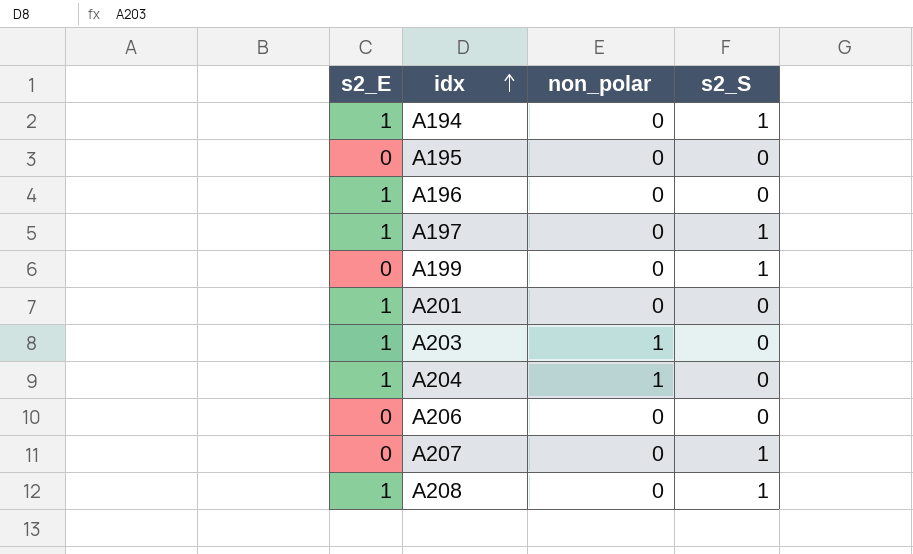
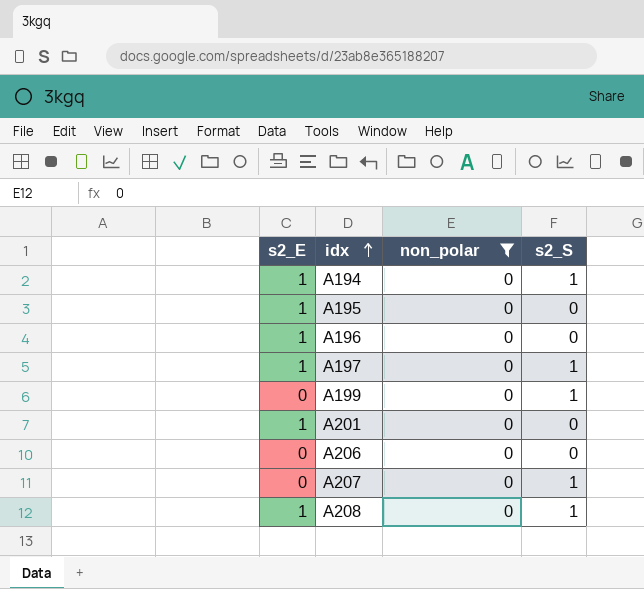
filter: none -> non_polar = 0
A195 | s2_E: 0 -> 1

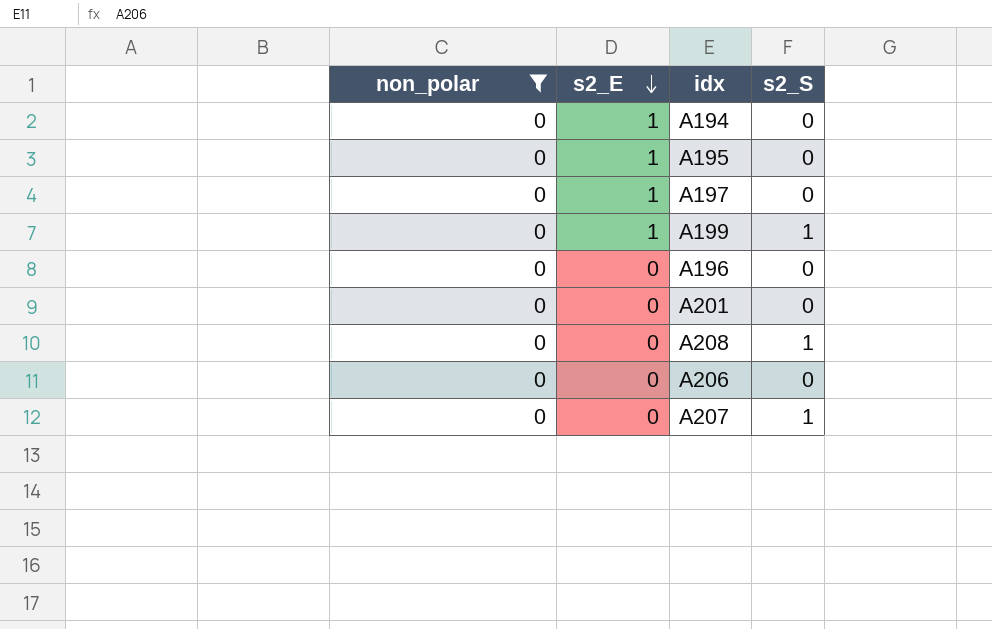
row order: idx ascending -> s2_E descending
column non_polar | position: 3 -> 1
A194 | s2_S: 1 -> 0
A197 | s2_S: 1 -> 0
A199 | s2_E: 0 -> 1
A196 | s2_E: 1 -> 0
A201 | s2_E: 1 -> 0
A208 | s2_E: 1 -> 0

